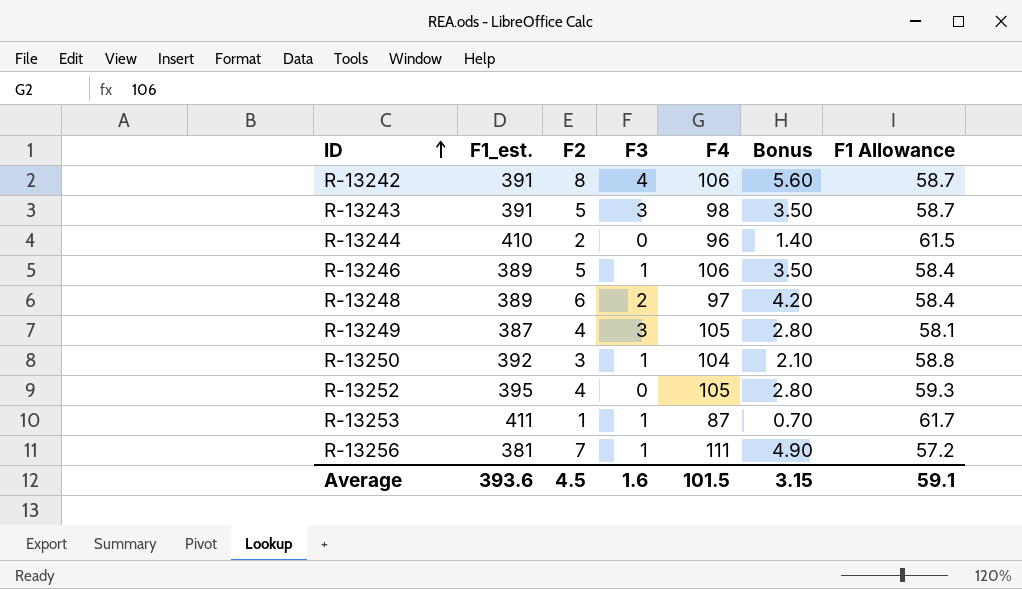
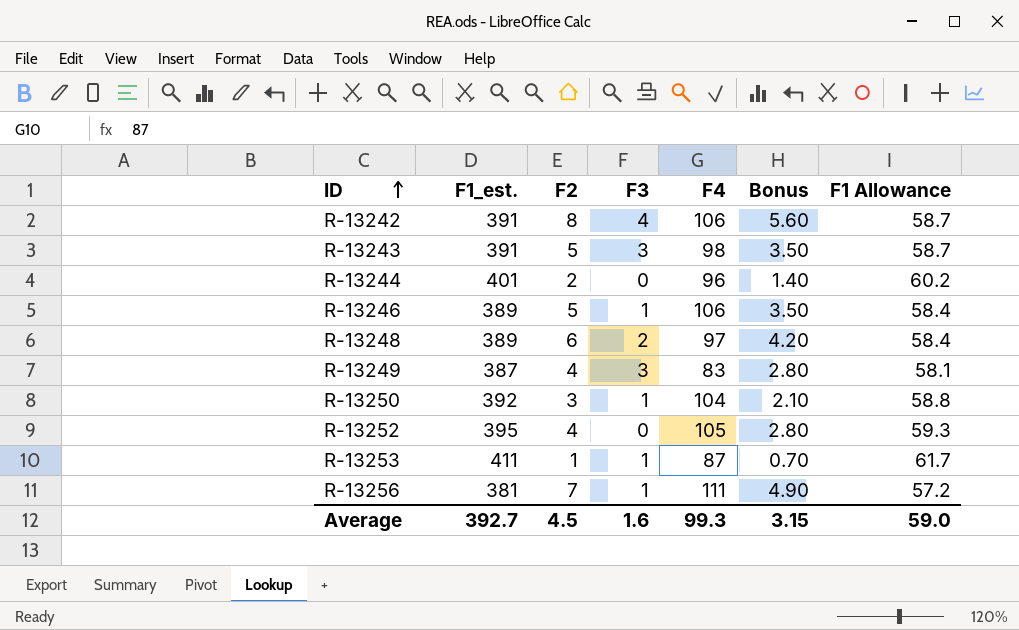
R-13244 | F1_est.: 410 -> 401
R-13244 | F1 Allowance: 61.5 -> 60.2
R-13249 | F4: 105 -> 83
Average | F1_est.: 393.6 -> 392.7
Average | F4: 101.5 -> 99.3
Average | F1 Allowance: 59.1 -> 59.0

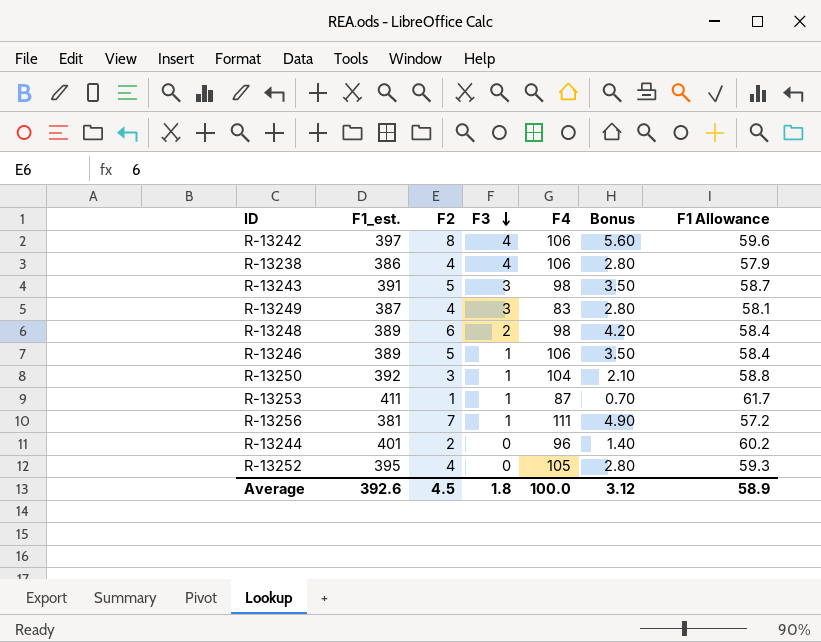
row order: ID ascending -> F3 descending
R-13242 | F1_est.: 391 -> 397
R-13242 | F1 Allowance: 58.7 -> 59.6
row R-13238: none -> 386 | 4 | 4 | 106 | 2.80 | 57.9
R-13248 | F4: 97 -> 98
Average | F1_est.: 392.7 -> 392.6
Average | F3: 1.6 -> 1.8
Average | F4: 99.3 -> 100.0
Average | Bonus: 3.15 -> 3.12
Average | F1 Allowance: 59.0 -> 58.9

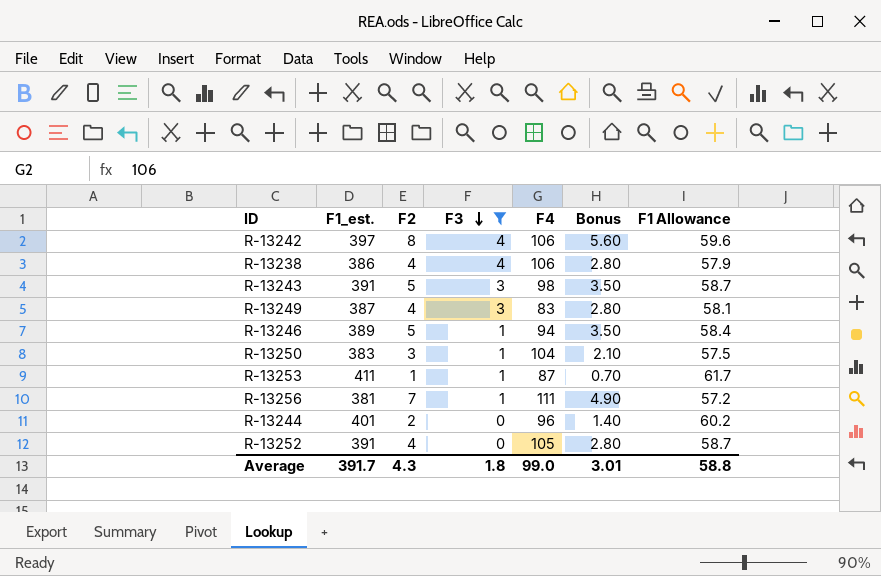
filter: none -> F3 != 2
R-13246 | F4: 106 -> 94
R-13250 | F1_est.: 392 -> 383
R-13250 | F1 Allowance: 58.8 -> 57.5
R-13252 | F1_est.: 395 -> 391
R-13252 | F1 Allowance: 59.3 -> 58.7
Average | F1_est.: 392.6 -> 391.7
Average | F2: 4.5 -> 4.3
Average | F4: 100.0 -> 99.0
Average | Bonus: 3.12 -> 3.01
Average | F1 Allowance: 58.9 -> 58.8

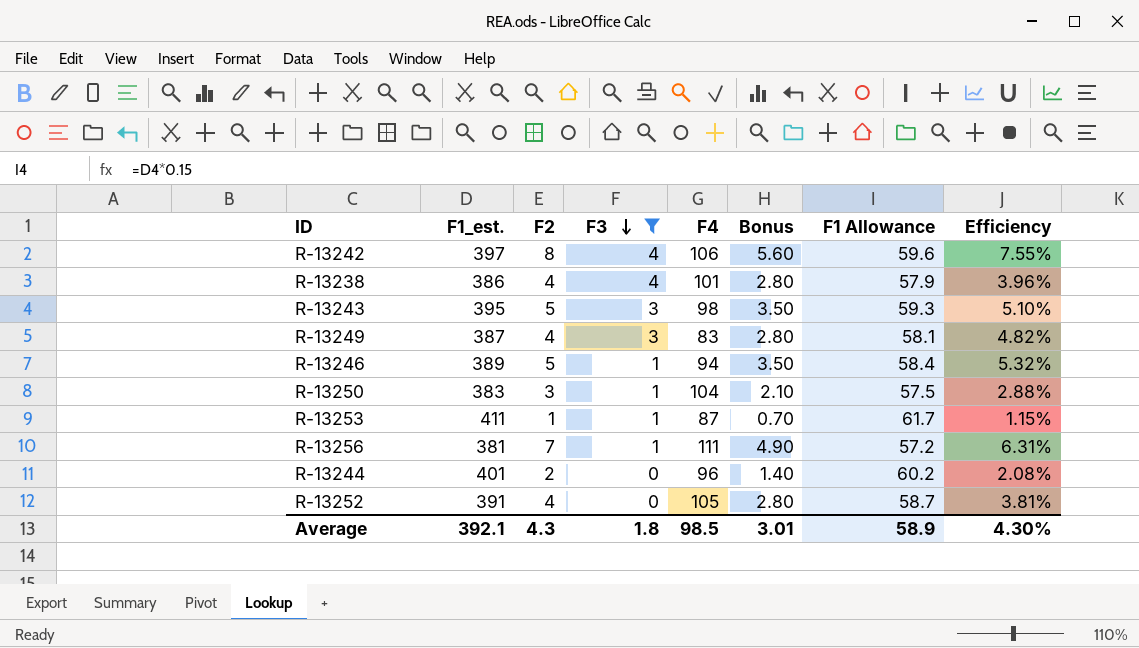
column Efficiency | formula: none -> [F2] / [F4]
R-13238 | F4: 106 -> 101
R-13243 | F1_est.: 391 -> 395
R-13243 | F1 Allowance: 58.7 -> 59.3
Average | F1_est.: 391.7 -> 392.1
Average | F4: 99.0 -> 98.5
Average | F1 Allowance: 58.8 -> 58.9

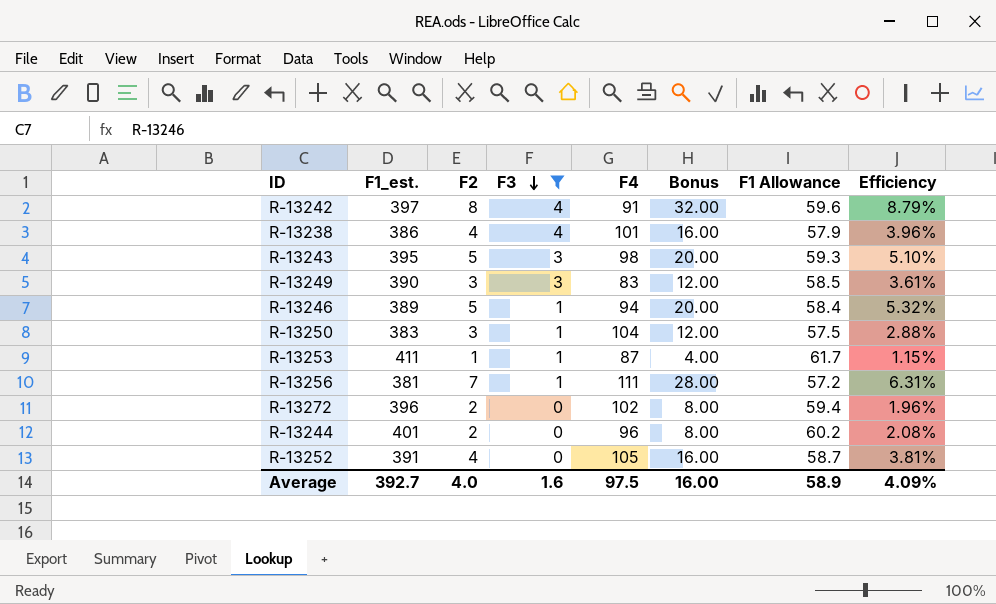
column Bonus | formula: [F2] * 0.7 -> [F2] * 4
R-13242 | F4: 106 -> 91
R-13242 | Efficiency: 7.55% -> 8.79%
R-13249 | F1_est.: 387 -> 390
R-13249 | F2: 4 -> 3
R-13249 | F1 Allowance: 58.1 -> 58.5
R-13249 | Efficiency: 4.82% -> 3.61%
row R-13272: none -> 396 | 2 | 0 | 102 | 8.00 | 59.4 | 1.96%
Average | F1_est.: 392.1 -> 392.7
Average | F2: 4.3 -> 4.0
Average | F3: 1.8 -> 1.6
Average | F4: 98.5 -> 97.5
Average | Bonus: 3.01 -> 16.00
Average | Efficiency: 4.30% -> 4.09%

